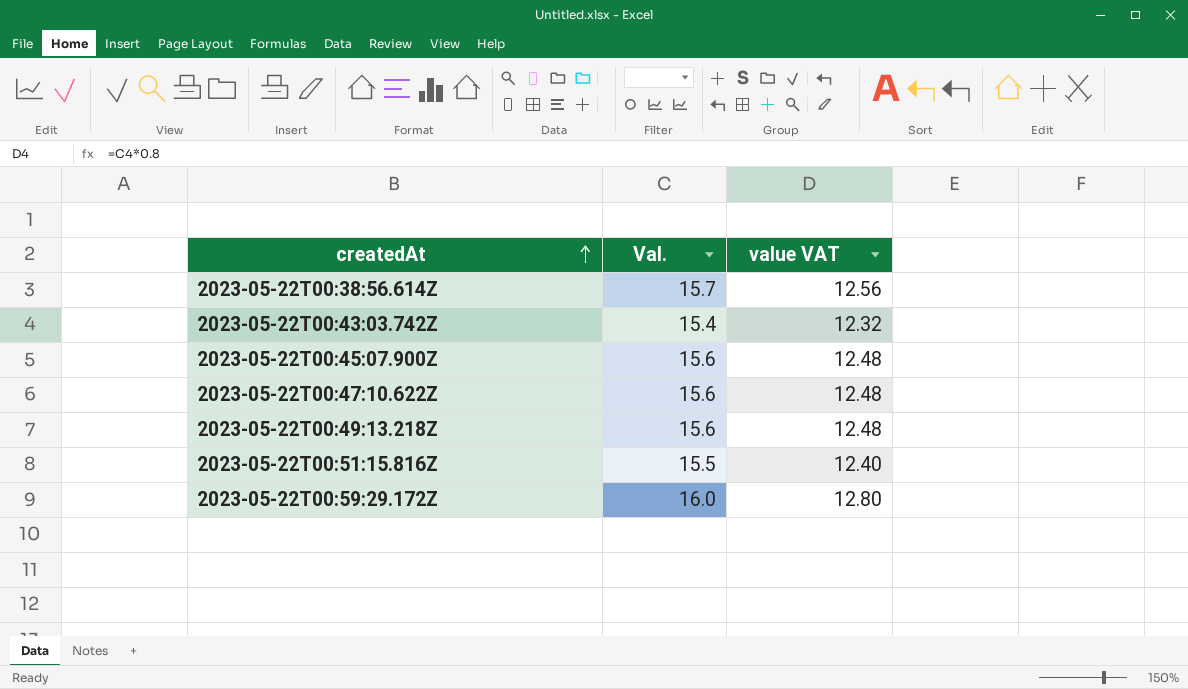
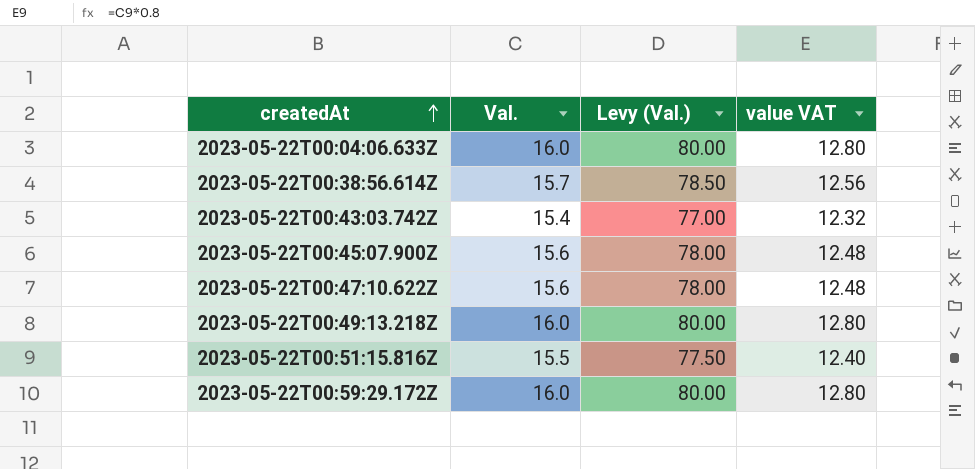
column Levy (Val.) | formula: none -> [Val.] * 5
row 2023-05-22T00:04:06.633Z: none -> 16.0 | 80.00 | 12.80
2023-05-22T00:49:13.218Z | Val.: 15.6 -> 16.0
2023-05-22T00:49:13.218Z | value VAT: 12.48 -> 12.80

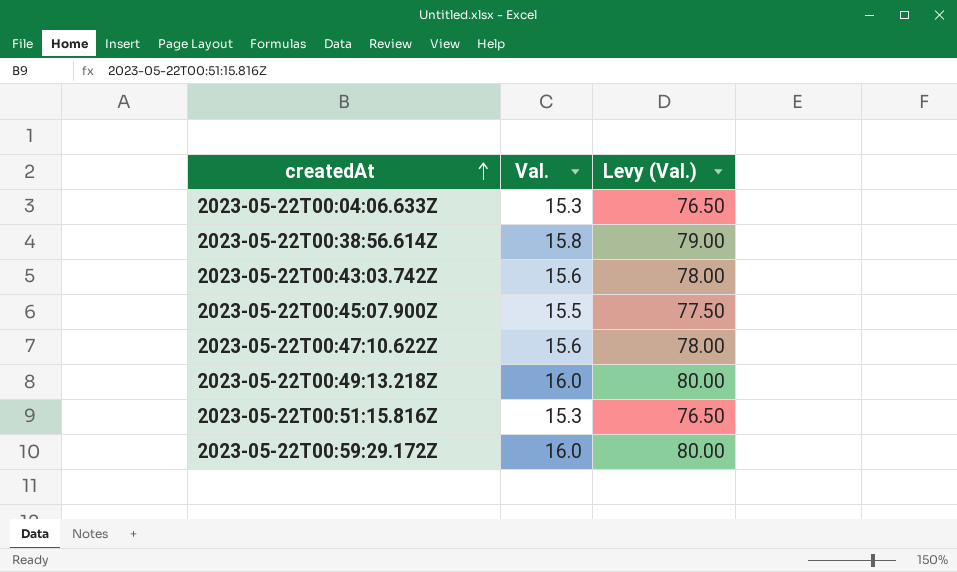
column value VAT | formula: [Val.] * 0.8 -> none
2023-05-22T00:04:06.633Z | Val.: 16.0 -> 15.3
2023-05-22T00:04:06.633Z | Levy (Val.): 80.00 -> 76.50
2023-05-22T00:38:56.614Z | Val.: 15.7 -> 15.8
2023-05-22T00:38:56.614Z | Levy (Val.): 78.50 -> 79.00
2023-05-22T00:43:03.742Z | Val.: 15.4 -> 15.6
2023-05-22T00:43:03.742Z | Levy (Val.): 77.00 -> 78.00
2023-05-22T00:45:07.900Z | Val.: 15.6 -> 15.5
2023-05-22T00:45:07.900Z | Levy (Val.): 78.00 -> 77.50
2023-05-22T00:51:15.816Z | Val.: 15.5 -> 15.3
2023-05-22T00:51:15.816Z | Levy (Val.): 77.50 -> 76.50

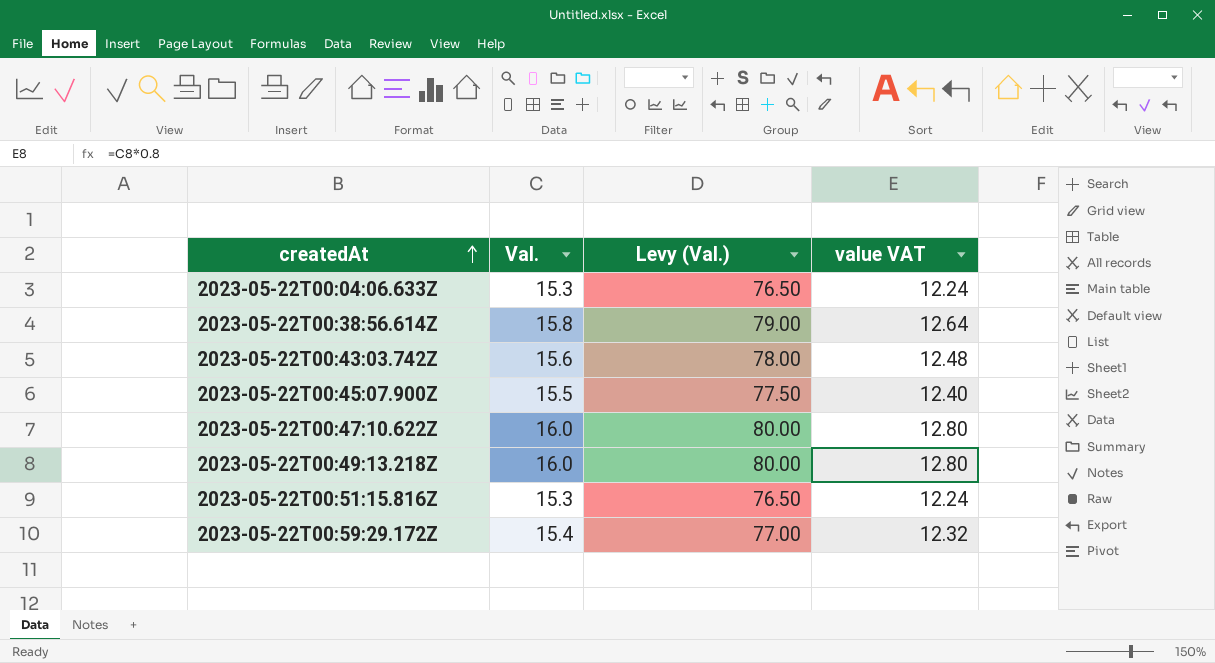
column value VAT | formula: none -> [Val.] * 0.8
2023-05-22T00:47:10.622Z | Val.: 15.6 -> 16.0
2023-05-22T00:47:10.622Z | Levy (Val.): 78.00 -> 80.00
2023-05-22T00:59:29.172Z | Val.: 16.0 -> 15.4
2023-05-22T00:59:29.172Z | Levy (Val.): 80.00 -> 77.00

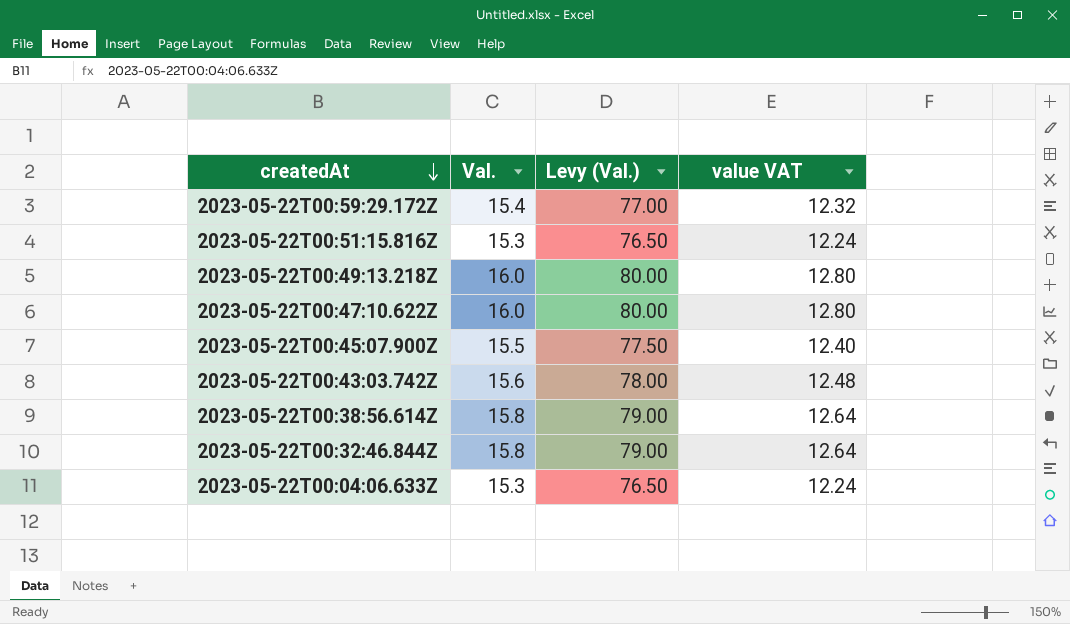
row order: createdAt ascending -> createdAt descending
row 2023-05-22T00:32:46.844Z: none -> 15.8 | 79.00 | 12.64

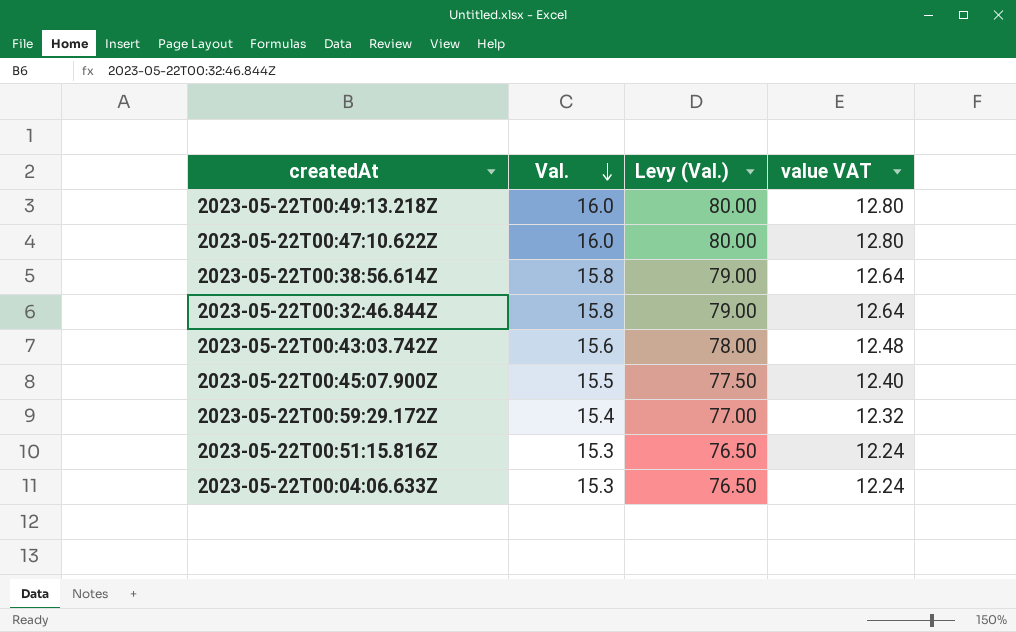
row order: createdAt descending -> Val. descending

